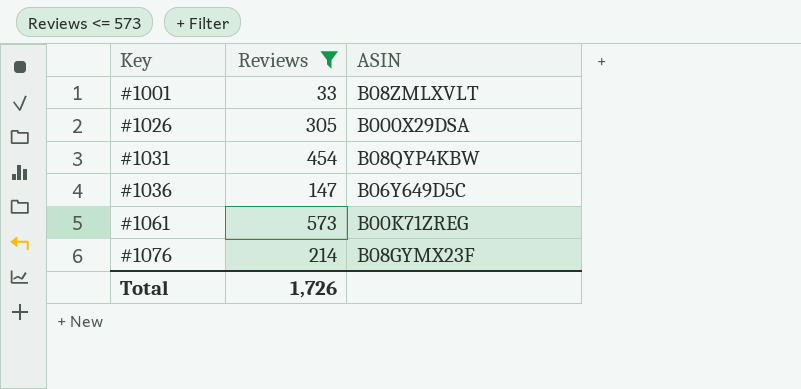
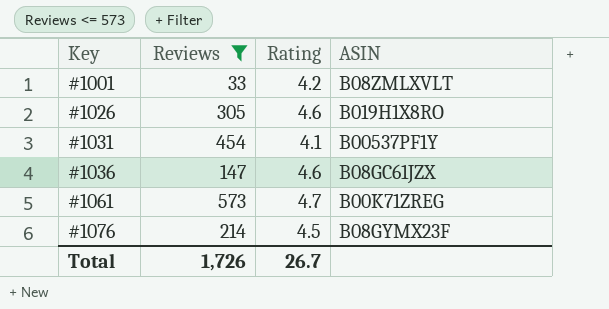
column Rating | position: none -> 3
#1026 | ASIN: B000X29DSA -> B019H1X8RO
#1031 | ASIN: B08QYP4KBW -> B00537PF1Y
#1036 | ASIN: B06Y649D5C -> B08GC61JZX

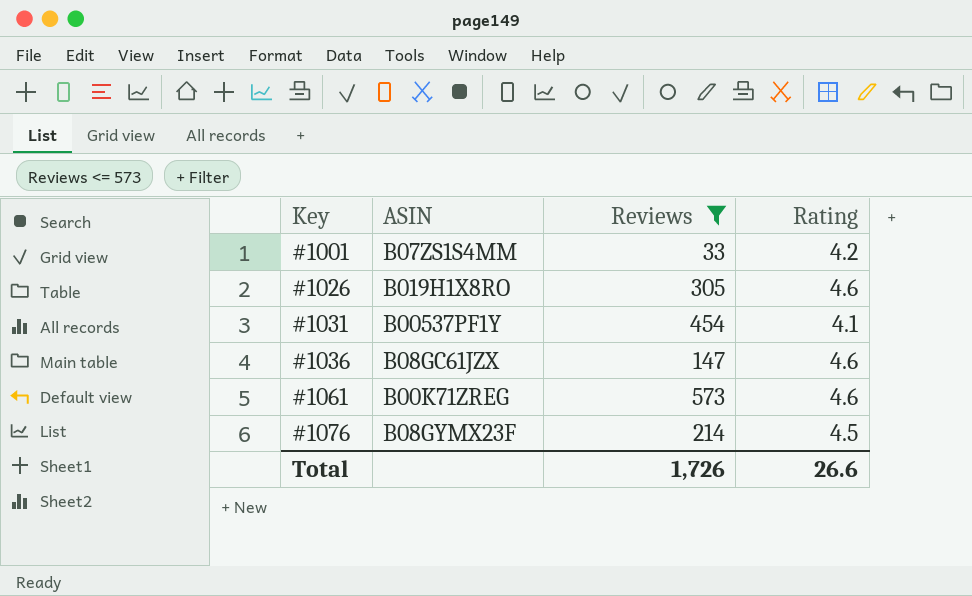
column ASIN | position: 4 -> 2
#1001 | ASIN: B08ZMLXVLT -> B07ZS1S4MM
#1061 | Rating: 4.7 -> 4.6
Total | Rating: 26.7 -> 26.6

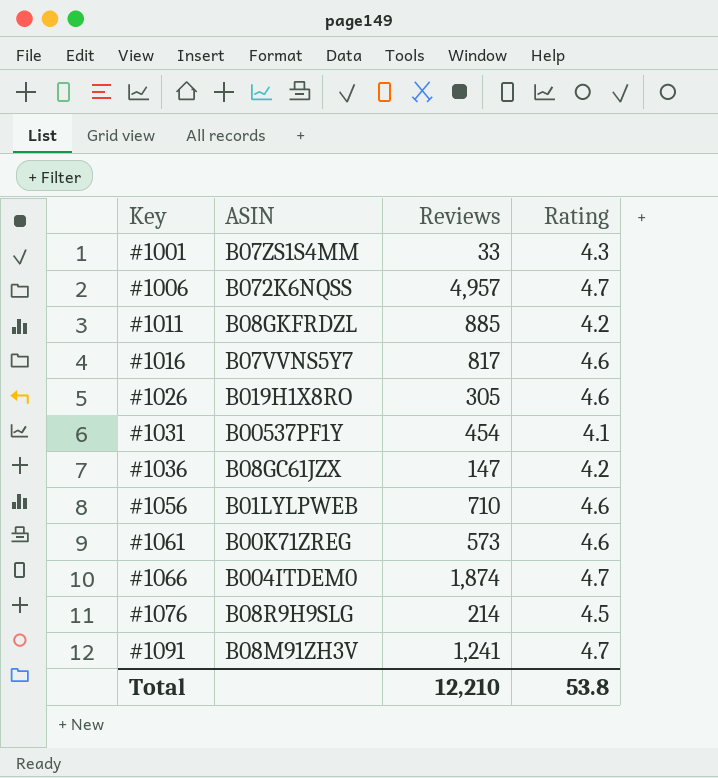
filter: Reviews <= 573 -> none
#1001 | Rating: 4.2 -> 4.3
#1036 | Rating: 4.6 -> 4.2
#1076 | ASIN: B08GYMX23F -> B08R9H9SLG
Total | Reviews: 1,726 -> 12,210
Total | Rating: 26.6 -> 53.8

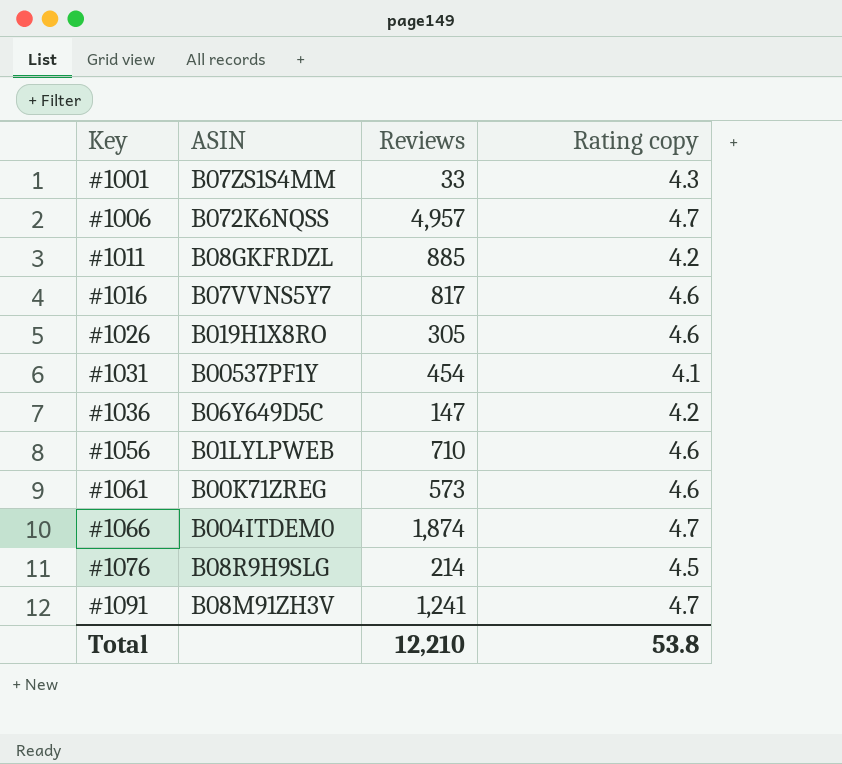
column name: Rating -> Rating copy
#1036 | ASIN: B08GC61JZX -> B06Y649D5C

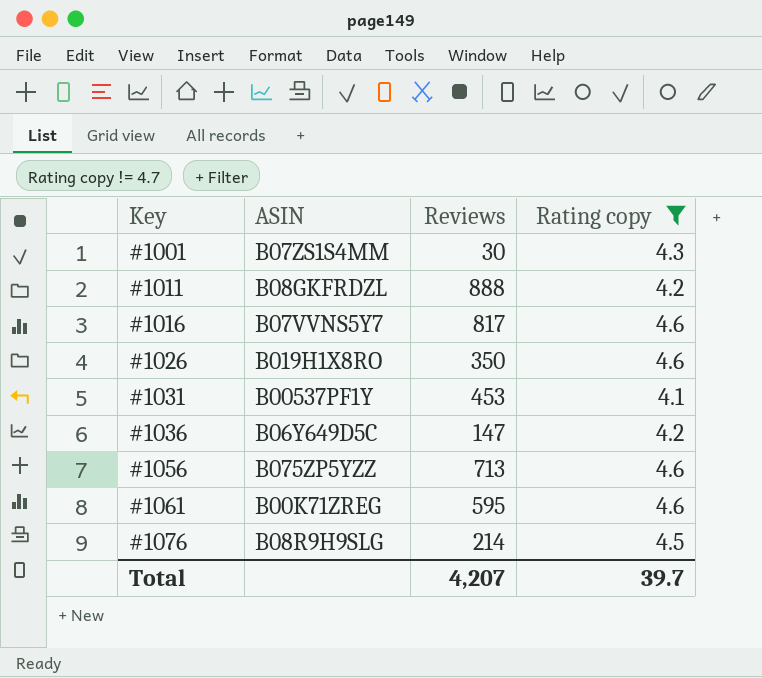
filter: none -> Rating copy != 4.7
#1001 | Reviews: 33 -> 30
#1011 | Reviews: 885 -> 888
#1026 | Reviews: 305 -> 350
#1031 | Reviews: 454 -> 453
#1056 | ASIN: B01LYLPWEB -> B075ZP5YZZ
#1056 | Reviews: 710 -> 713
#1061 | Reviews: 573 -> 595
Total | Reviews: 12,210 -> 4,207
Total | Rating copy: 53.8 -> 39.7

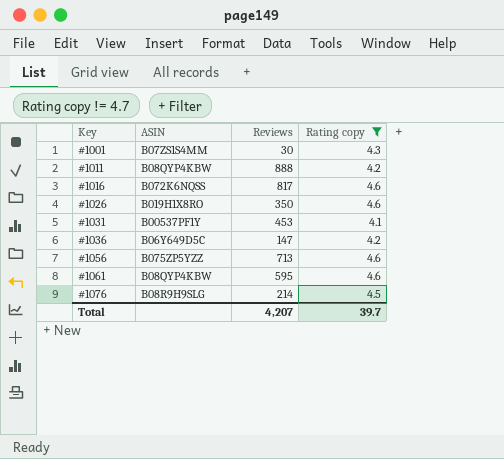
#1011 | ASIN: B08GKFRDZL -> B08QYP4KBW
#1016 | ASIN: B07VVNS5Y7 -> B072K6NQSS
#1061 | ASIN: B00K71ZREG -> B08QYP4KBW

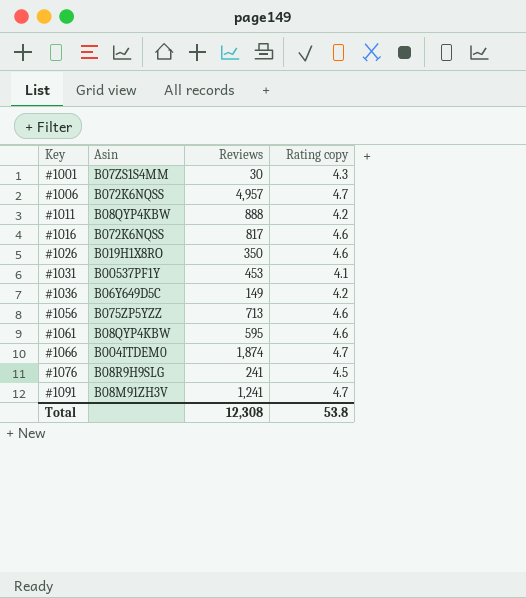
filter: Rating copy != 4.7 -> none
column name: ASIN -> Asin
#1036 | Reviews: 147 -> 149
#1076 | Reviews: 214 -> 241
Total | Reviews: 4,207 -> 12,308
Total | Rating copy: 39.7 -> 53.8

